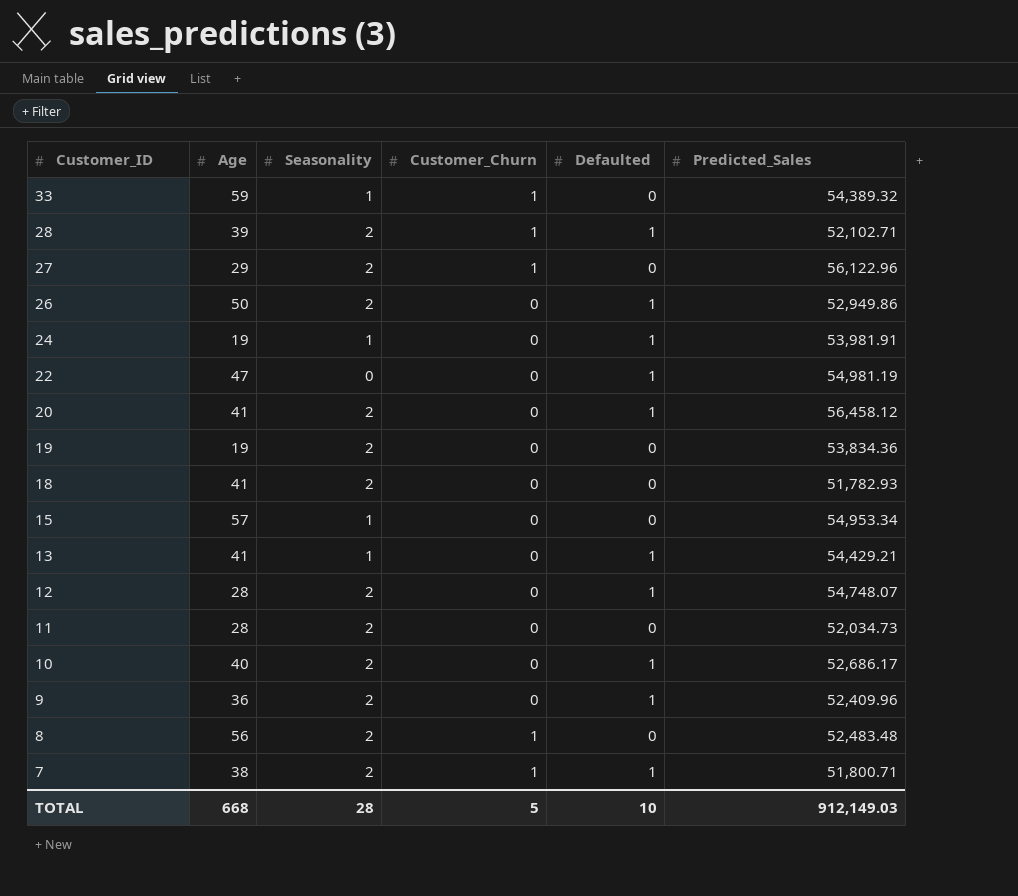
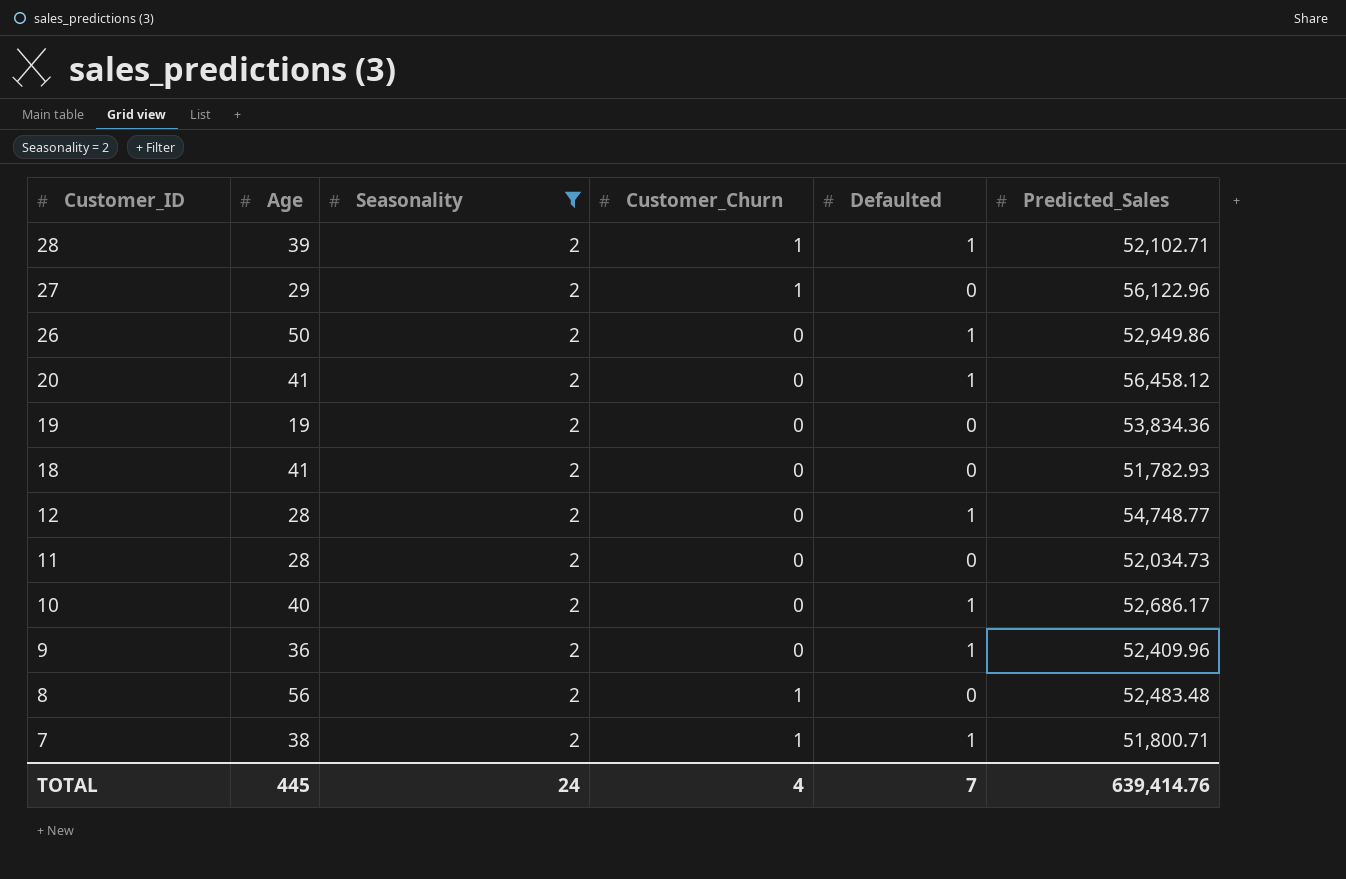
filter: none -> Seasonality = 2
12 | Predicted_Sales: 54,748.07 -> 54,748.77
TOTAL | Age: 668 -> 445
TOTAL | Seasonality: 28 -> 24
TOTAL | Customer_Churn: 5 -> 4
TOTAL | Defaulted: 10 -> 7
TOTAL | Predicted_Sales: 912,149.03 -> 639,414.76

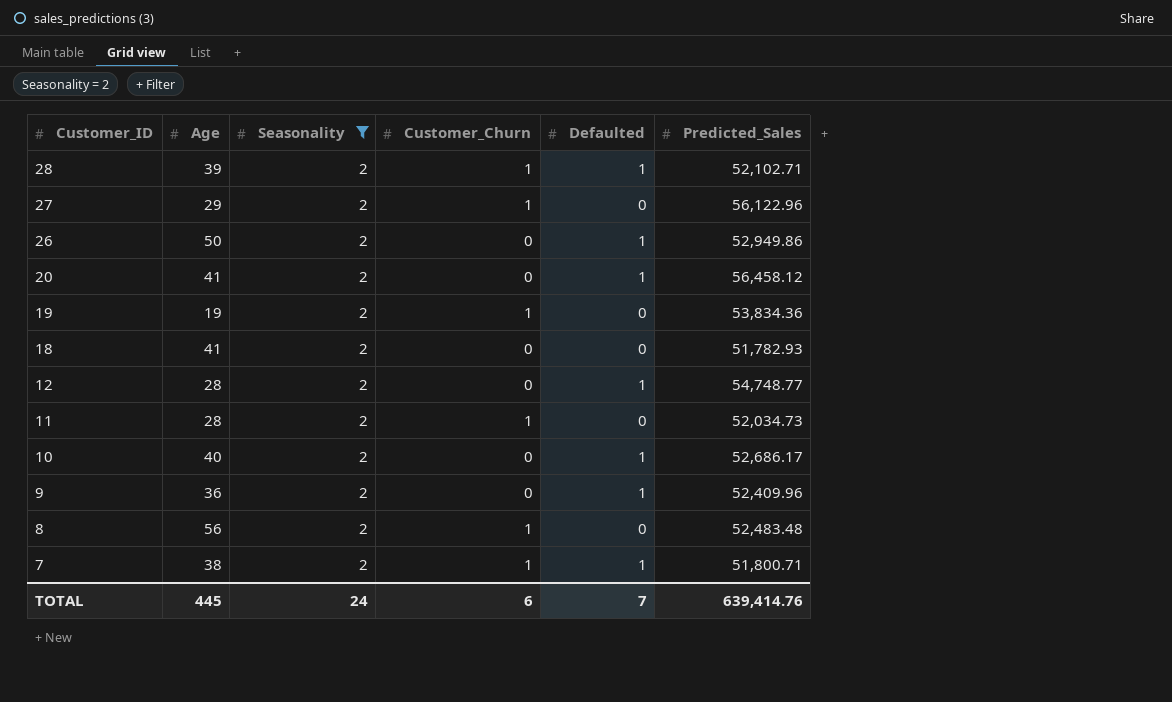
19 | Customer_Churn: 0 -> 1
11 | Customer_Churn: 0 -> 1
TOTAL | Customer_Churn: 4 -> 6

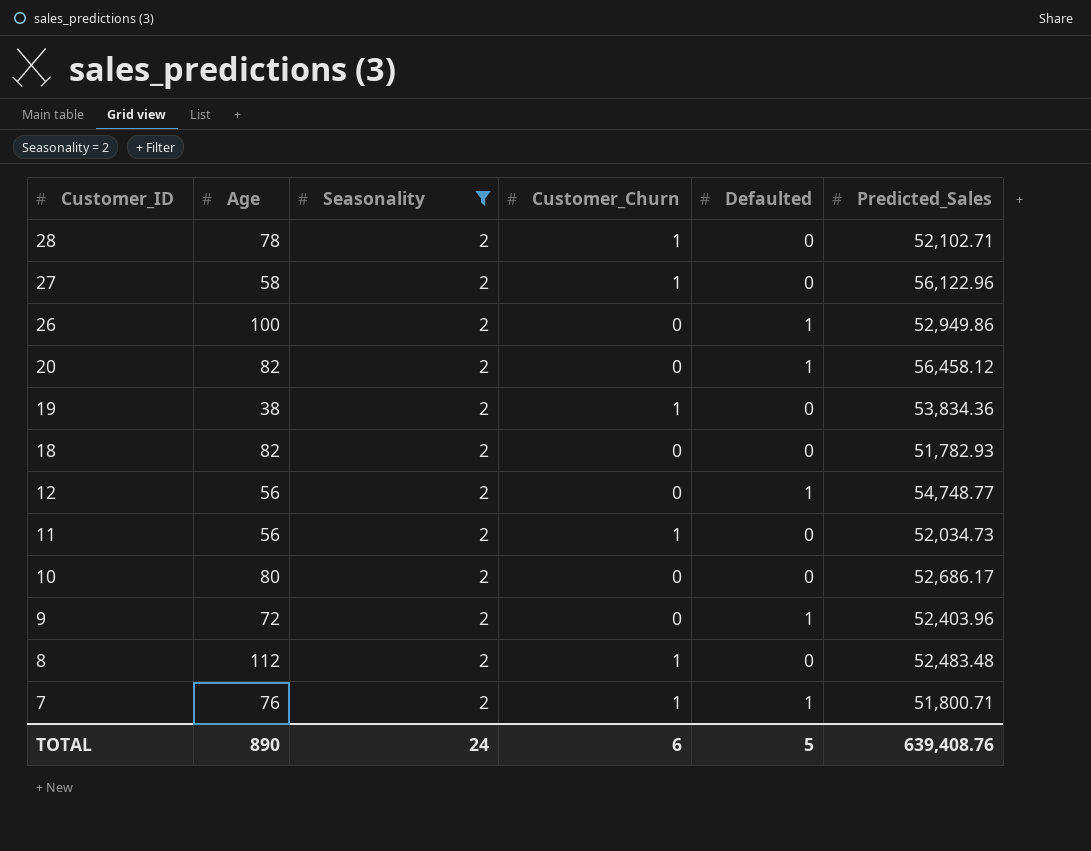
28 | Age: 39 -> 78
28 | Defaulted: 1 -> 0
27 | Age: 29 -> 58
26 | Age: 50 -> 100
20 | Age: 41 -> 82
19 | Age: 19 -> 38
18 | Age: 41 -> 82
12 | Age: 28 -> 56
11 | Age: 28 -> 56
10 | Age: 40 -> 80
10 | Defaulted: 1 -> 0
9 | Age: 36 -> 72
9 | Predicted_Sales: 52,409.96 -> 52,403.96
8 | Age: 56 -> 112
7 | Age: 38 -> 76
TOTAL | Age: 445 -> 890
TOTAL | Defaulted: 7 -> 5
TOTAL | Predicted_Sales: 639,414.76 -> 639,408.76

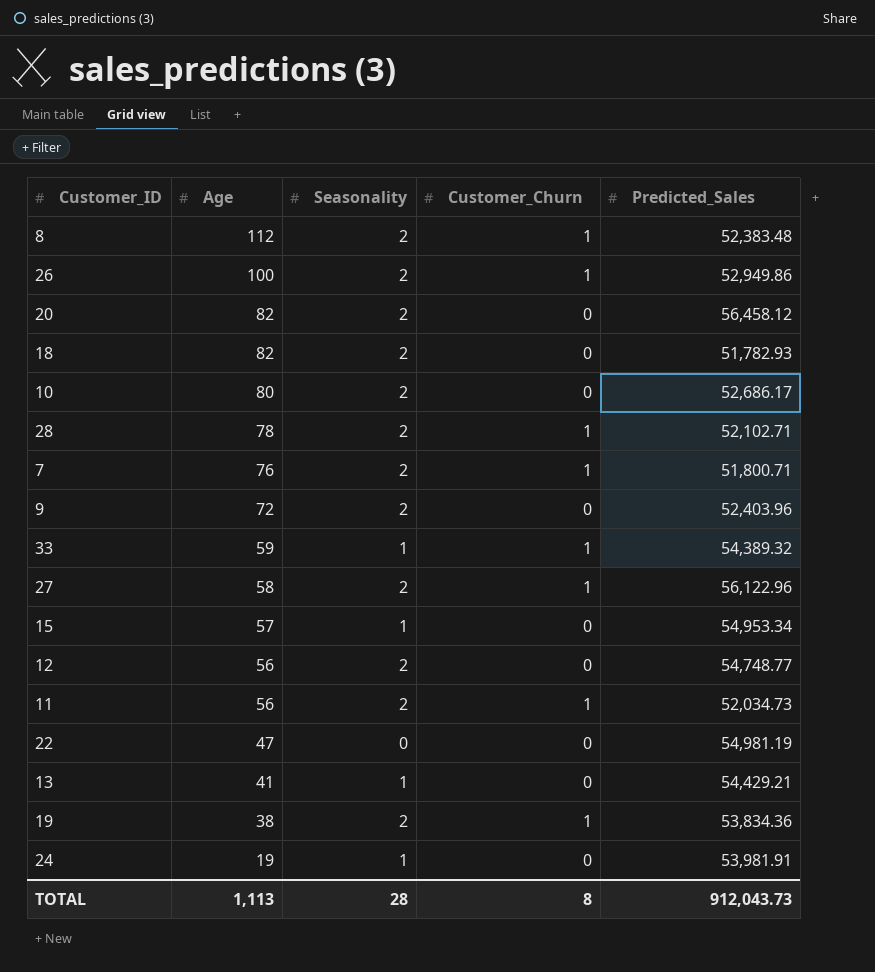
filter: Seasonality = 2 -> none
row order: Customer_ID descending -> Age descending
column Defaulted | position: 5 -> none
8 | Predicted_Sales: 52,483.48 -> 52,383.48
26 | Customer_Churn: 0 -> 1
TOTAL | Age: 890 -> 1,113
TOTAL | Seasonality: 24 -> 28
TOTAL | Customer_Churn: 6 -> 8
TOTAL | Predicted_Sales: 639,408.76 -> 912,043.73

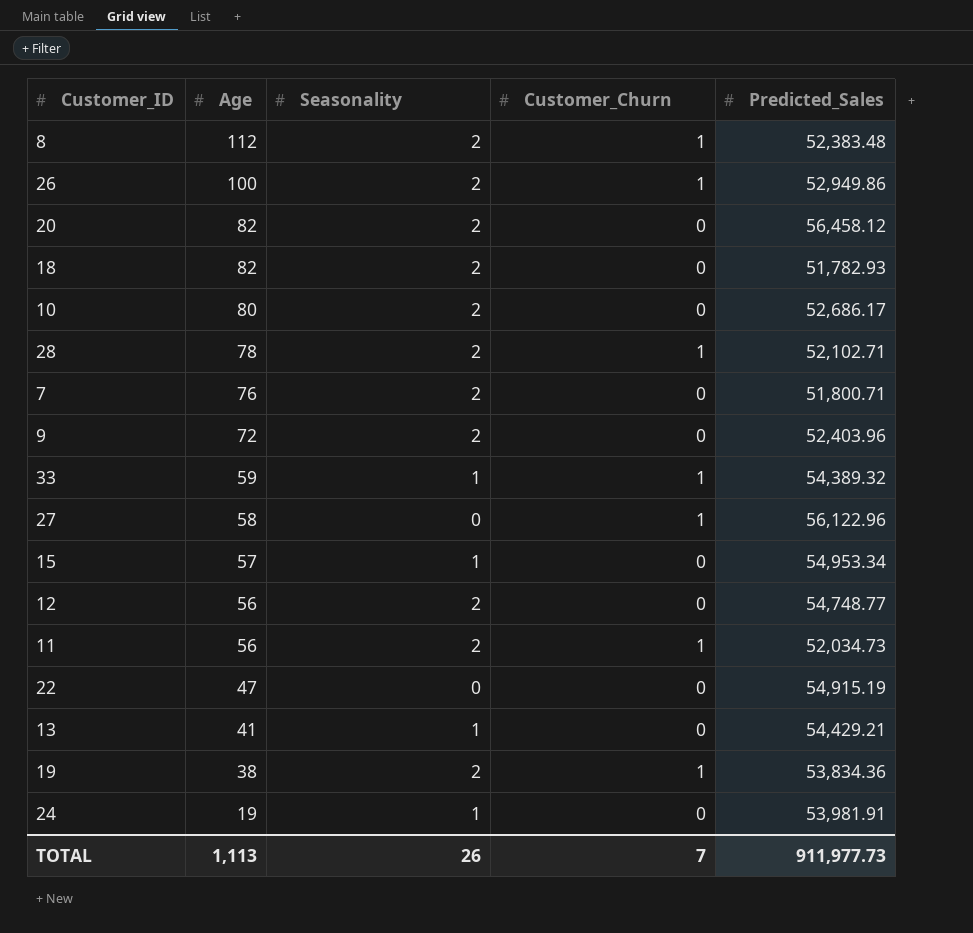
7 | Customer_Churn: 1 -> 0
27 | Seasonality: 2 -> 0
22 | Predicted_Sales: 54,981.19 -> 54,915.19
TOTAL | Seasonality: 28 -> 26
TOTAL | Customer_Churn: 8 -> 7
TOTAL | Predicted_Sales: 912,043.73 -> 911,977.73

